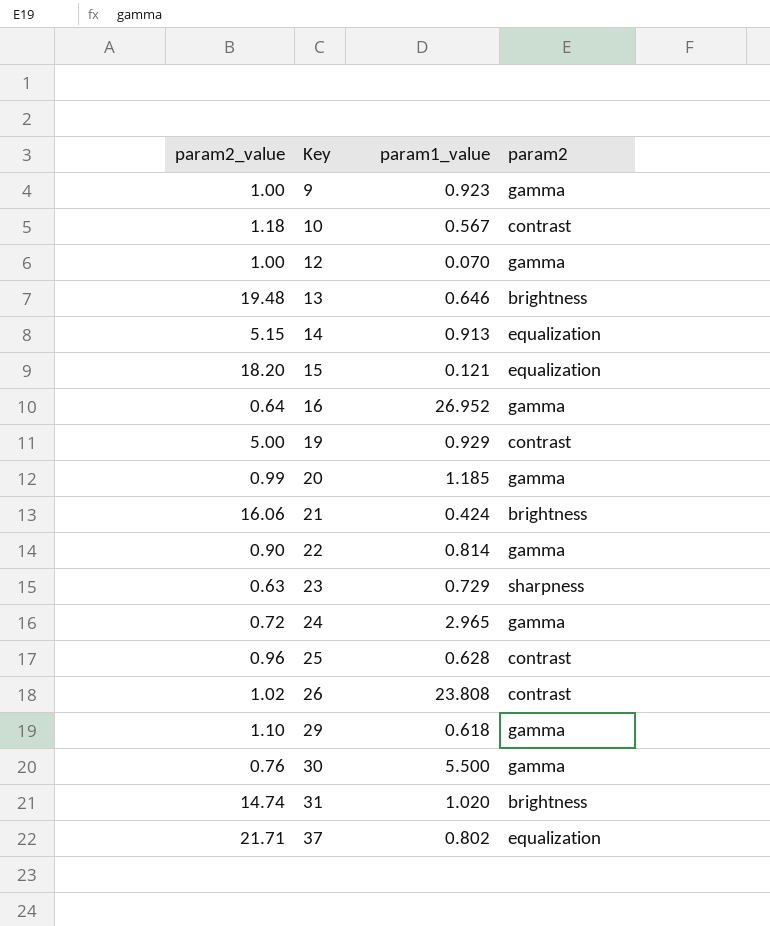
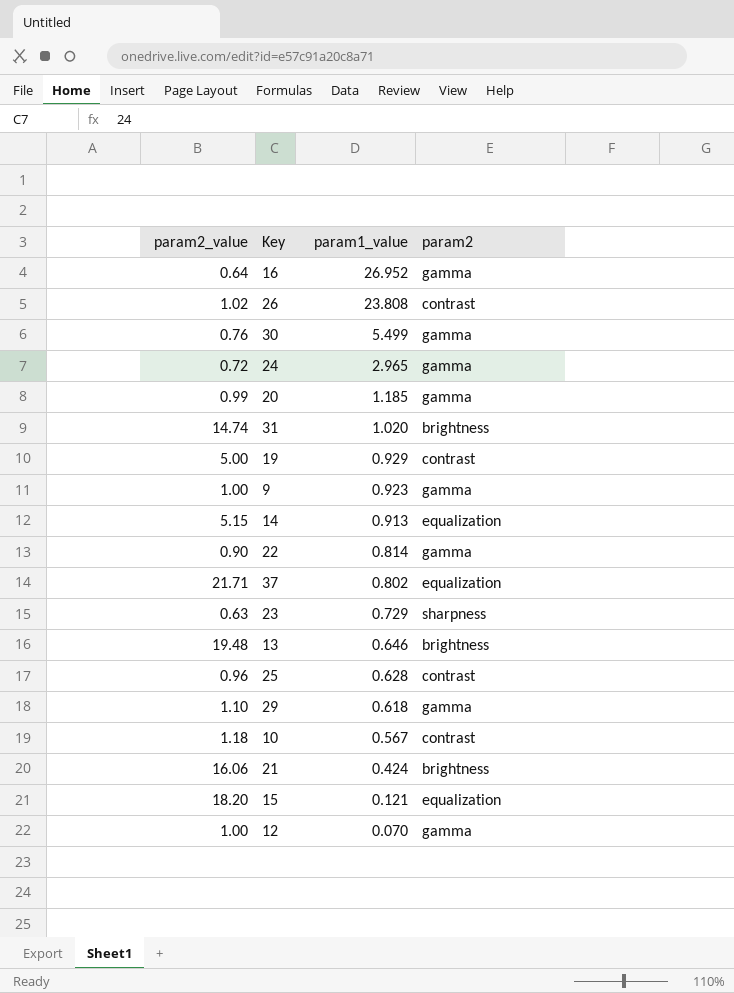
row order: Key ascending -> param1_value descending
30 | param1_value: 5.500 -> 5.499

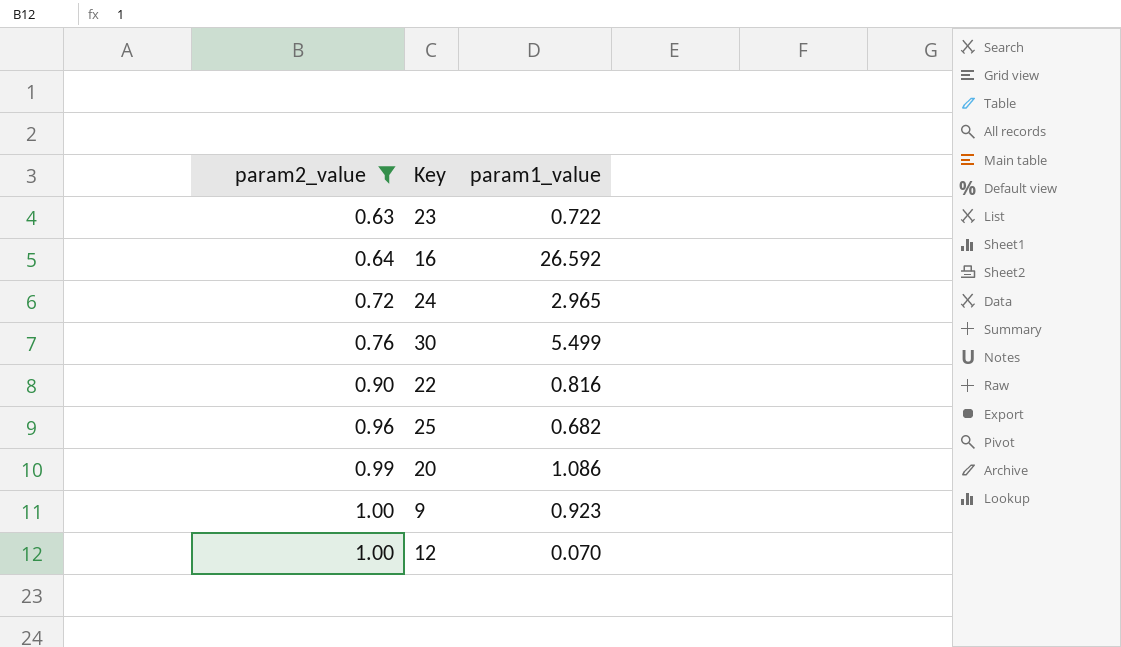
filter: none -> param2_value <= 1.00
row order: param1_value descending -> param2_value ascending
column param2 | position: 4 -> none
23 | param1_value: 0.729 -> 0.722
16 | param1_value: 26.952 -> 26.592
22 | param1_value: 0.814 -> 0.816
25 | param1_value: 0.628 -> 0.682
20 | param1_value: 1.185 -> 1.086

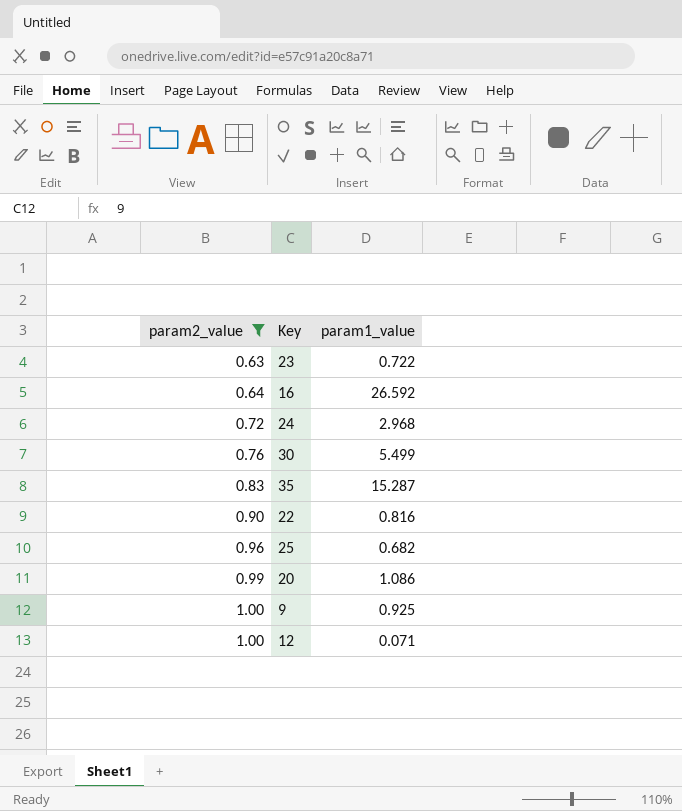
24 | param1_value: 2.965 -> 2.968
row 35: none -> 0.83 | 15.287
9 | param1_value: 0.923 -> 0.925
12 | param1_value: 0.070 -> 0.071

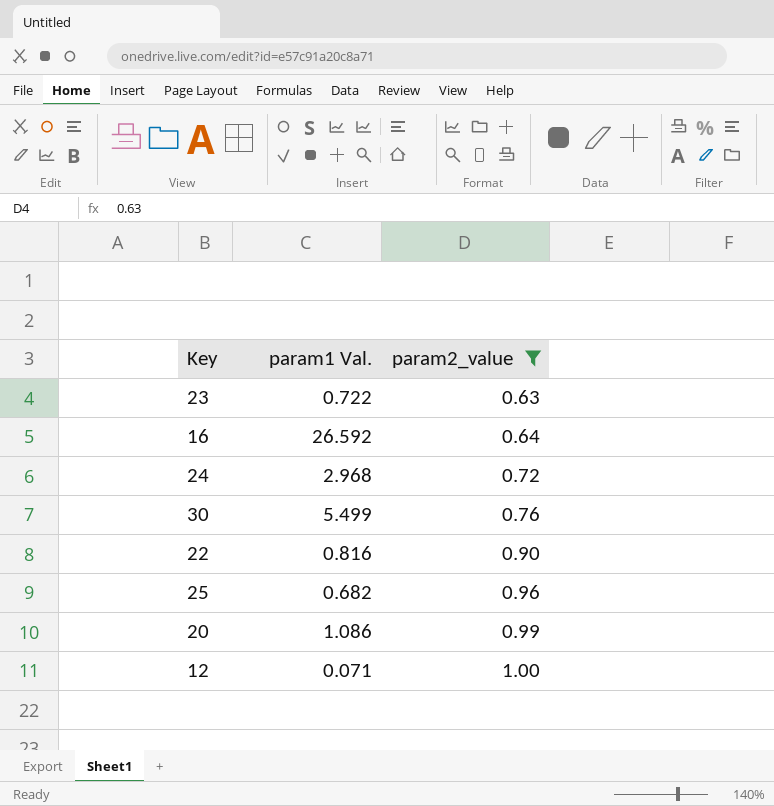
column name: param1_value -> param1 Val.
column param2_value | position: 1 -> 3
row 35: 0.83 | 15.287 -> none
row 9: 1.00 | 0.925 -> none

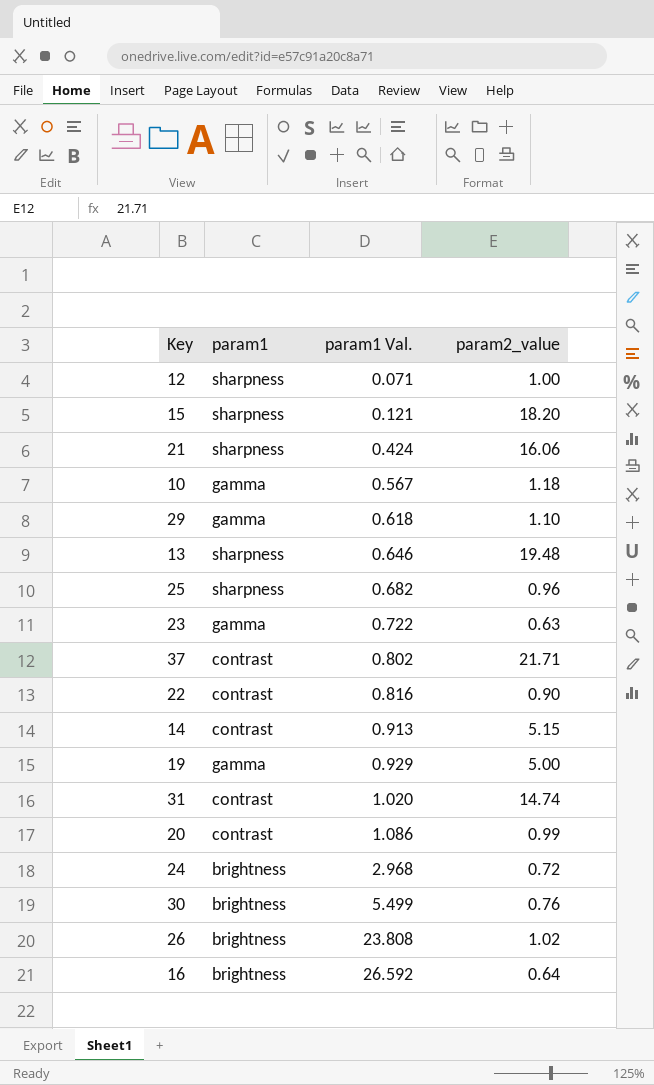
filter: param2_value <= 1.00 -> none
row order: param2_value ascending -> param1 Val. ascending
column param1 | position: none -> 2

